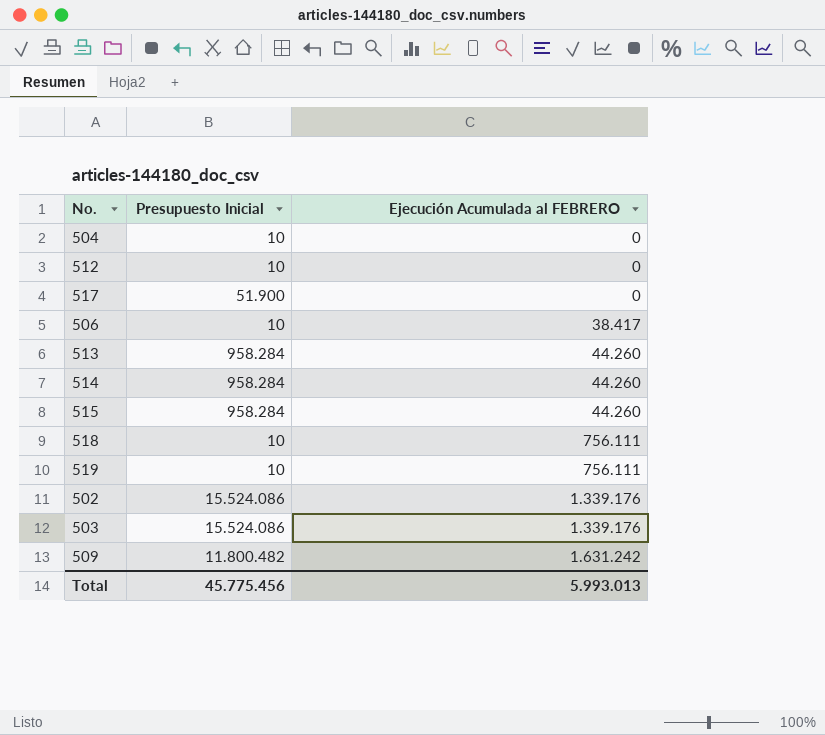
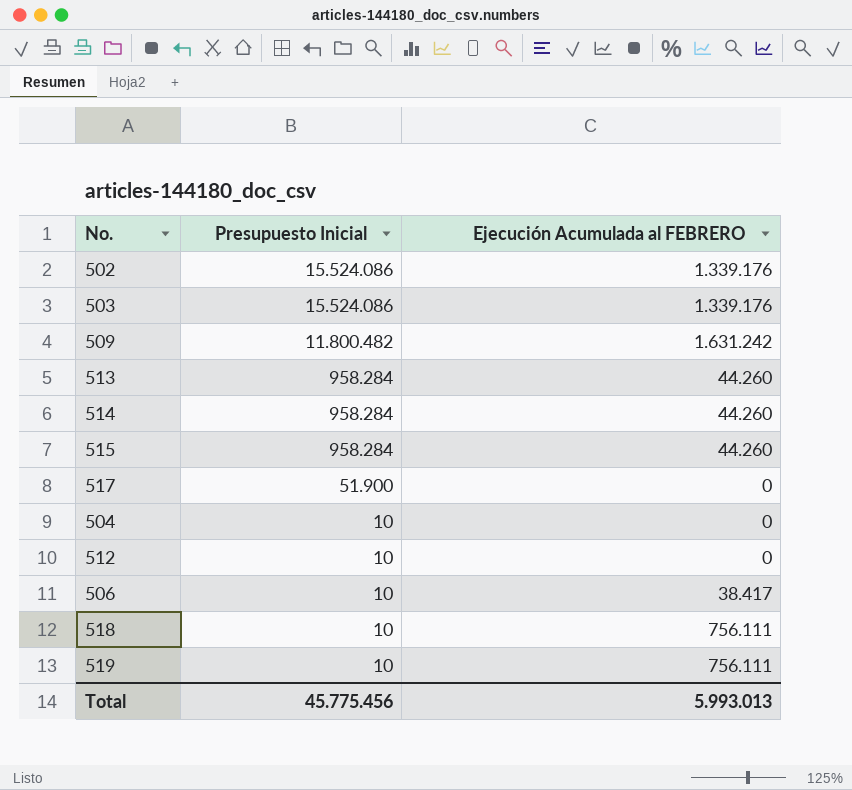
row order: Ejecución Acumulada al FEBRERO ascending -> Presupuesto Inicial descending

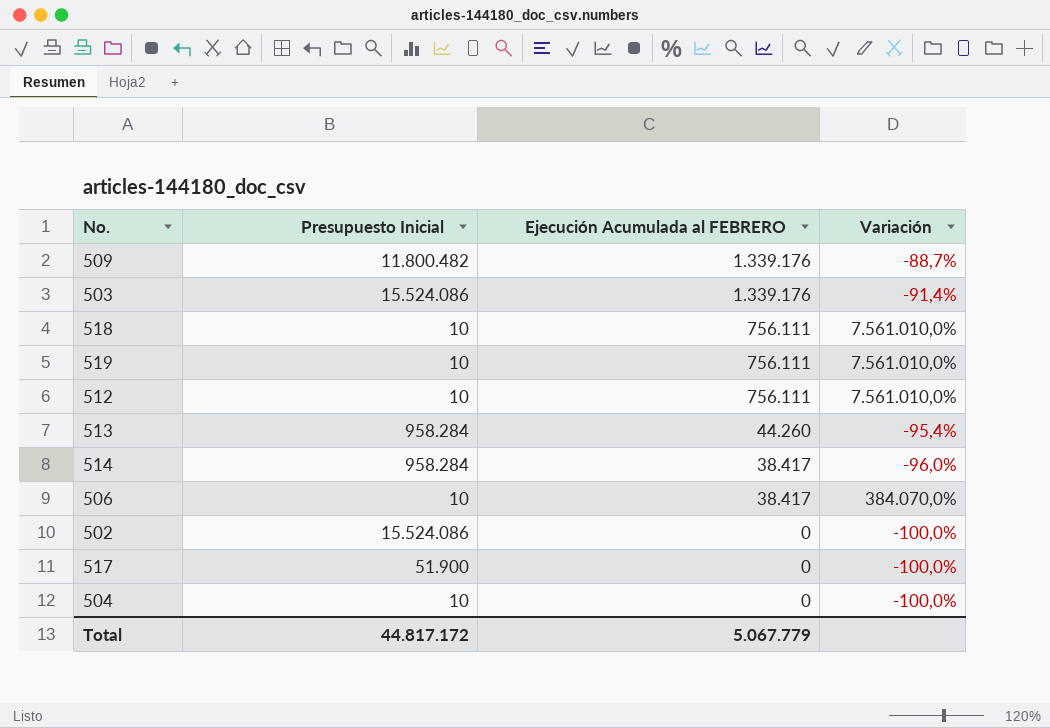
row order: Presupuesto Inicial descending -> Ejecución Acumulada al FEBRERO descending
column Variación | formula: none -> ([Ejecución Acumulada al FEBRERO] - [Presupuesto Inicial]) / [Presupuesto Inicial]
row 515: 958.284 | 44.260 -> none
509 | Ejecución Acumulada al FEBRERO: 1.631.242 -> 1.339.176
512 | Ejecución Acumulada al FEBRERO: 0 -> 756.111
514 | Ejecución Acumulada al FEBRERO: 44.260 -> 38.417
502 | Ejecución Acumulada al FEBRERO: 1.339.176 -> 0
Total | Presupuesto Inicial: 45.775.456 -> 44.817.172
Total | Ejecución Acumulada al FEBRERO: 5.993.013 -> 5.067.779

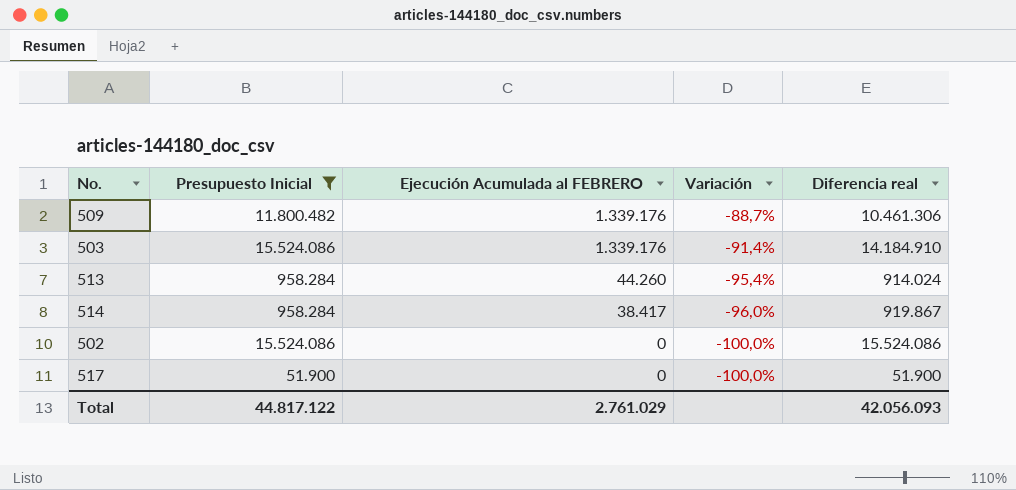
filter: none -> Presupuesto Inicial != 10
column Diferencia real | formula: none -> [Presupuesto Inicial] - [Ejecución Acumulada al FEBRERO]
Total | Presupuesto Inicial: 44.817.172 -> 44.817.122
Total | Ejecución Acumulada al FEBRERO: 5.067.779 -> 2.761.029

